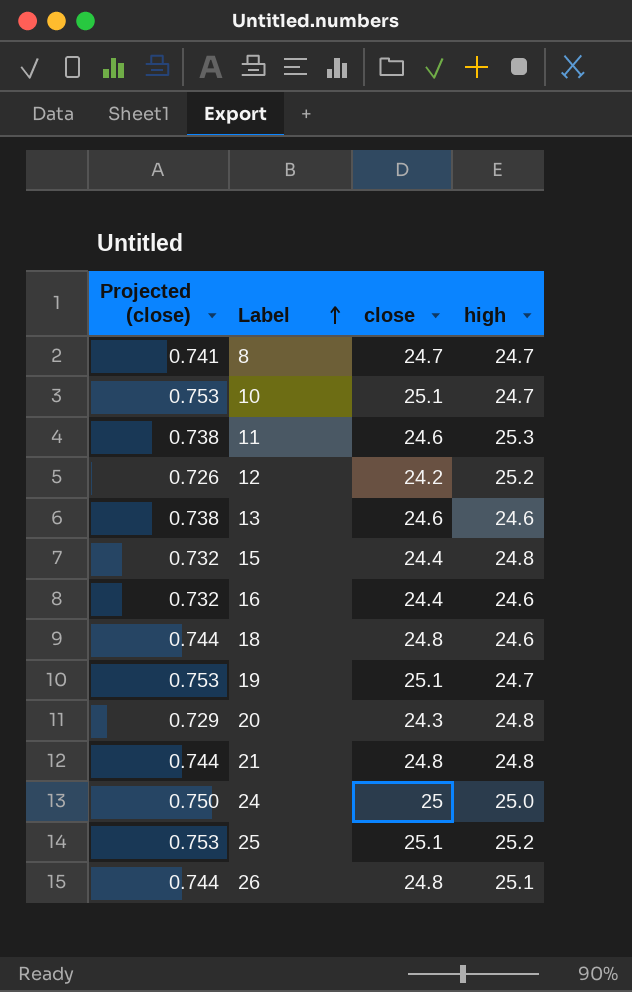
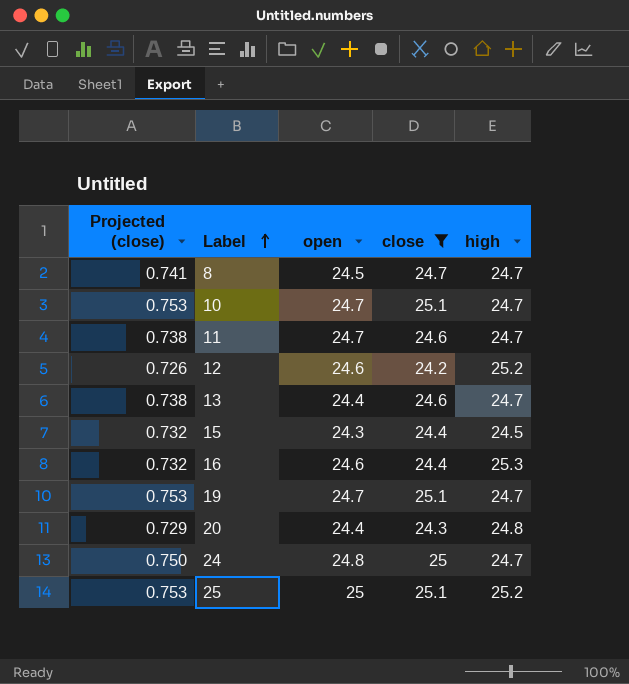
filter: none -> close != 24.8
column open | position: none -> 3
11 | high: 25.3 -> 24.7
13 | high: 24.6 -> 24.7
15 | high: 24.8 -> 24.5
16 | high: 24.6 -> 25.3
24 | high: 25.0 -> 24.7

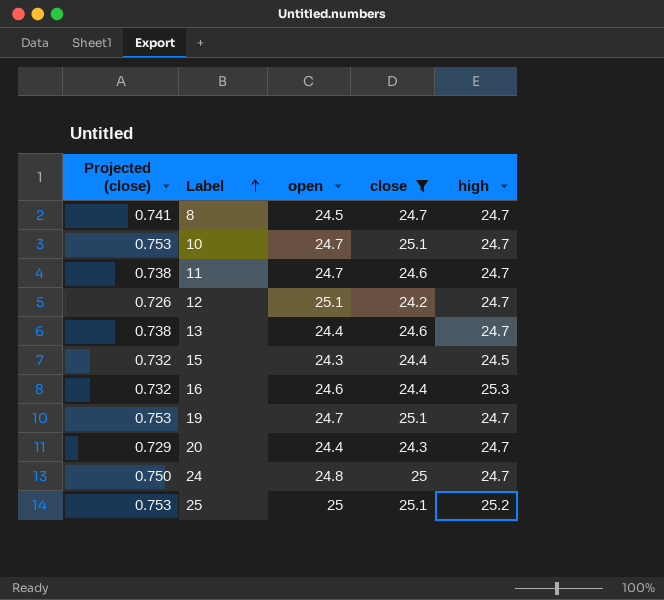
12 | open: 24.6 -> 25.1
12 | high: 25.2 -> 24.7
20 | high: 24.8 -> 24.7

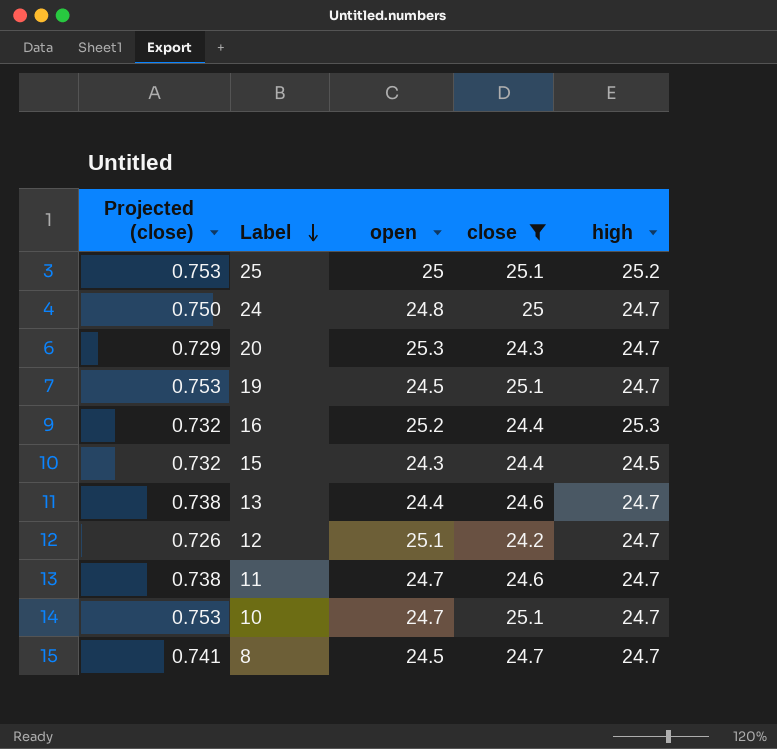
row order: Label ascending -> Label descending
20 | open: 24.4 -> 25.3
19 | open: 24.7 -> 24.5
16 | open: 24.6 -> 25.2

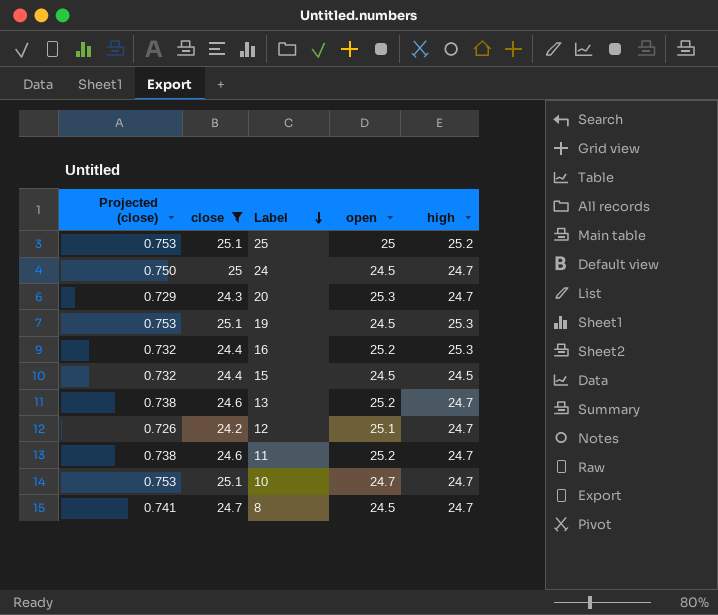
column close | position: 4 -> 2
24 | open: 24.8 -> 24.5
19 | high: 24.7 -> 25.3
15 | open: 24.3 -> 24.5
13 | open: 24.4 -> 25.2
11 | open: 24.7 -> 25.2

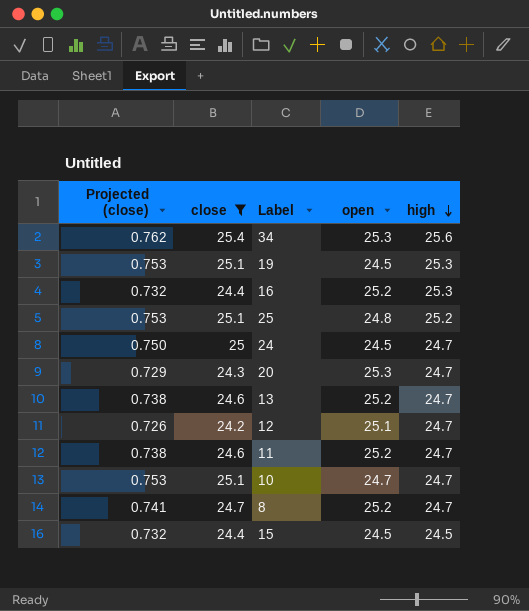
row order: Label descending -> high descending
row 34: none -> 0.762 | 25.4 | 25.3 | 25.6
25 | open: 25 -> 24.8
8 | open: 24.5 -> 25.2

